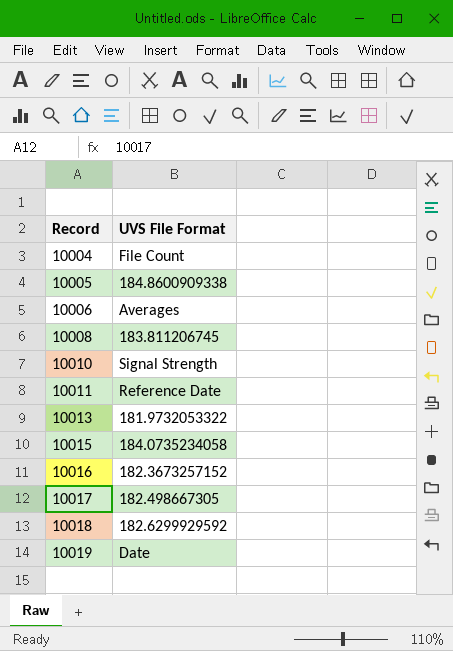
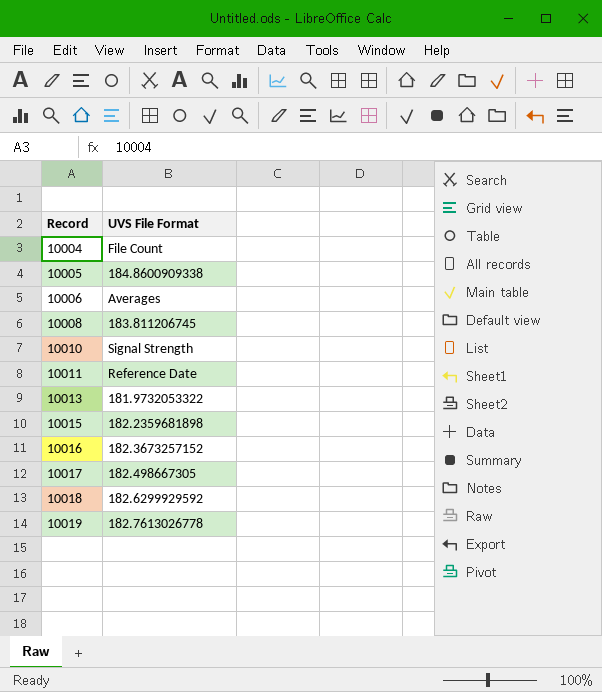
10015 | UVS File Format: 184.0735234058 -> 182.2359681898
10019 | UVS File Format: Date -> 182.7613026778

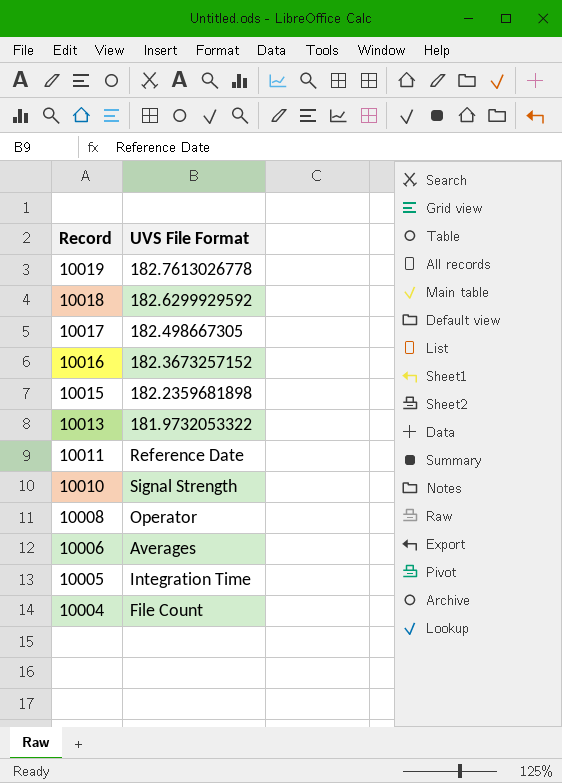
row order: Record ascending -> Record descending
10008 | UVS File Format: 183.811206745 -> Operator
10005 | UVS File Format: 184.8600909338 -> Integration Time

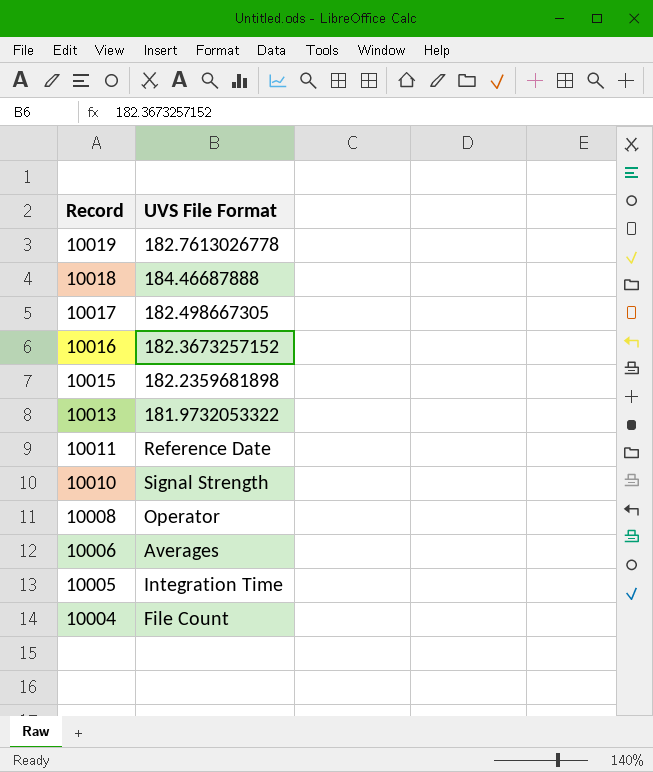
10018 | UVS File Format: 182.6299929592 -> 184.46687888

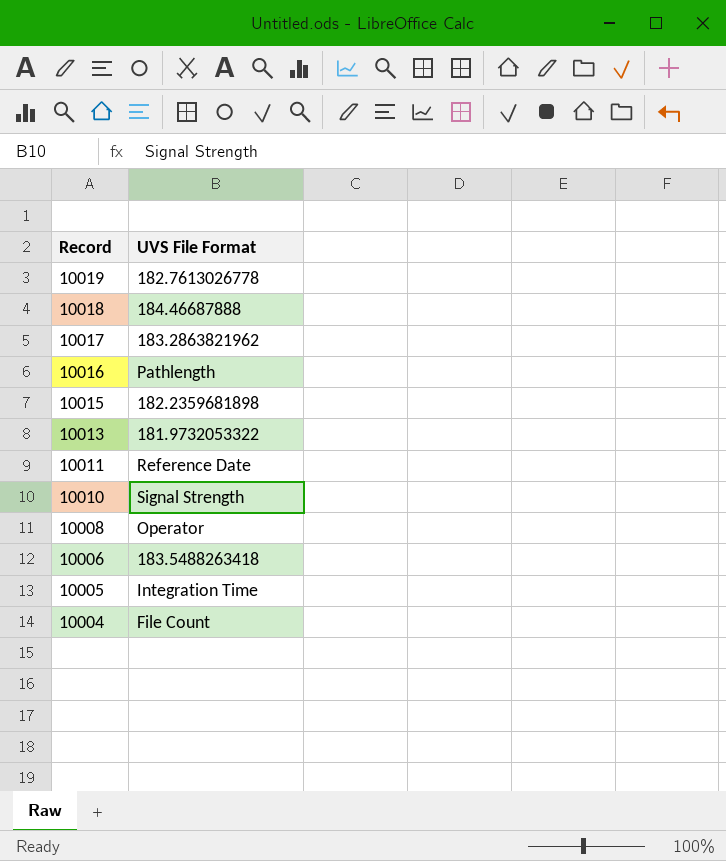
10017 | UVS File Format: 182.498667305 -> 183.2863821962
10016 | UVS File Format: 182.3673257152 -> Pathlength
10006 | UVS File Format: Averages -> 183.5488263418

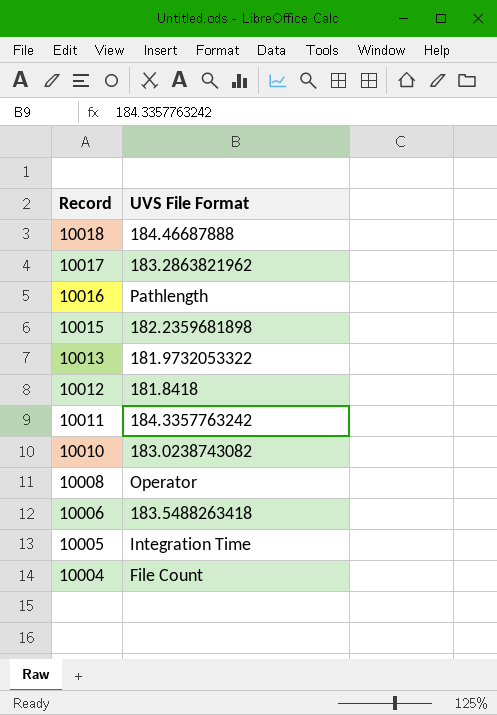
row 10019: 182.7613026778 -> none
row 10012: none -> 181.8418
10011 | UVS File Format: Reference Date -> 184.3357763242
10010 | UVS File Format: Signal Strength -> 183.0238743082

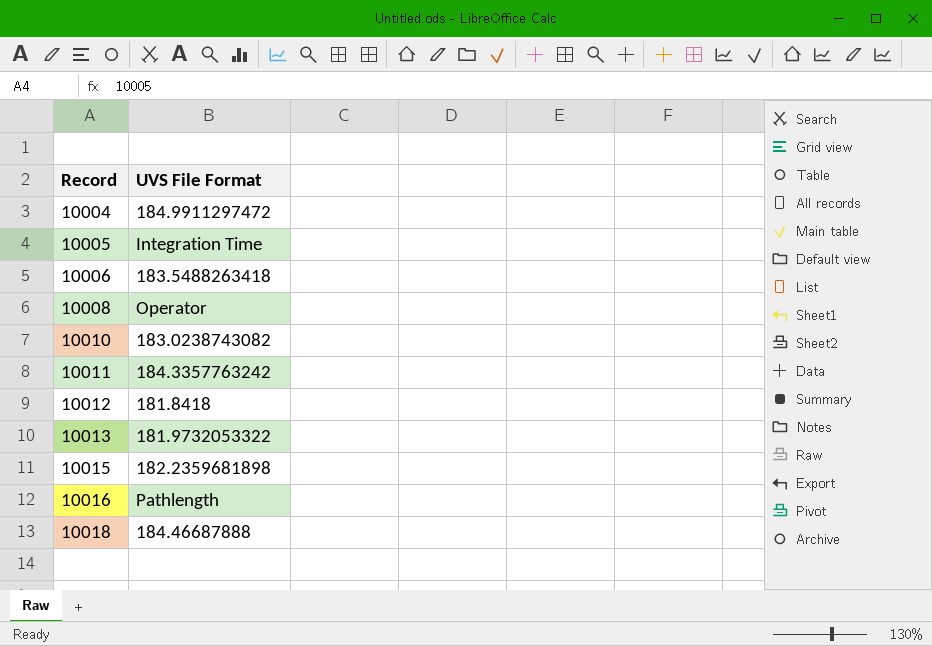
row order: Record descending -> Record ascending
row 10017: 183.2863821962 -> none
10004 | UVS File Format: File Count -> 184.9911297472

